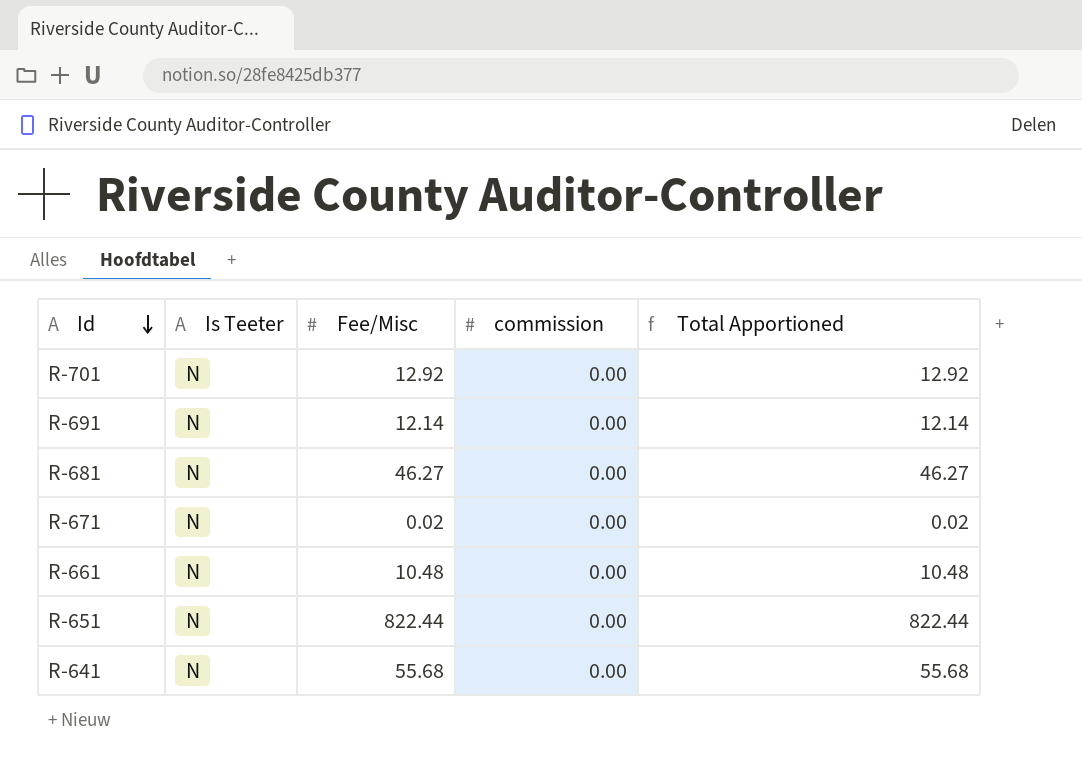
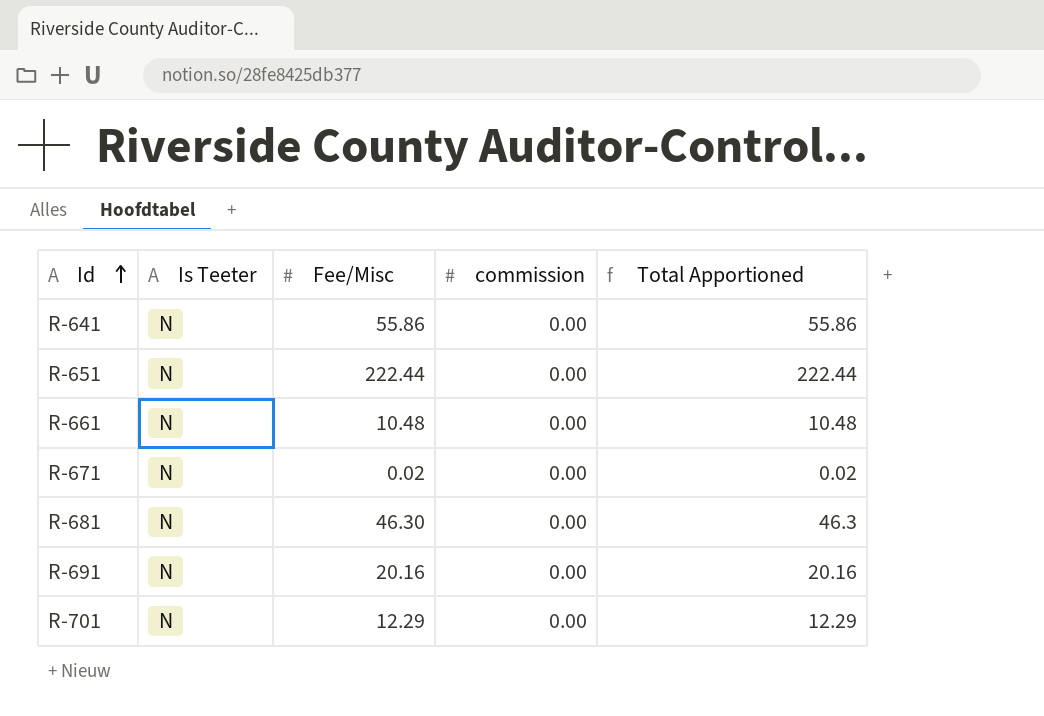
row order: Id descending -> Id ascending
R-641 | Fee/Misc: 55.68 -> 55.86
R-641 | Total Apportioned: 55.68 -> 55.86
R-651 | Fee/Misc: 822.44 -> 222.44
R-651 | Total Apportioned: 822.44 -> 222.44
R-681 | Fee/Misc: 46.27 -> 46.30
R-681 | Total Apportioned: 46.27 -> 46.3
R-691 | Fee/Misc: 12.14 -> 20.16
R-691 | Total Apportioned: 12.14 -> 20.16
R-701 | Fee/Misc: 12.92 -> 12.29
R-701 | Total Apportioned: 12.92 -> 12.29

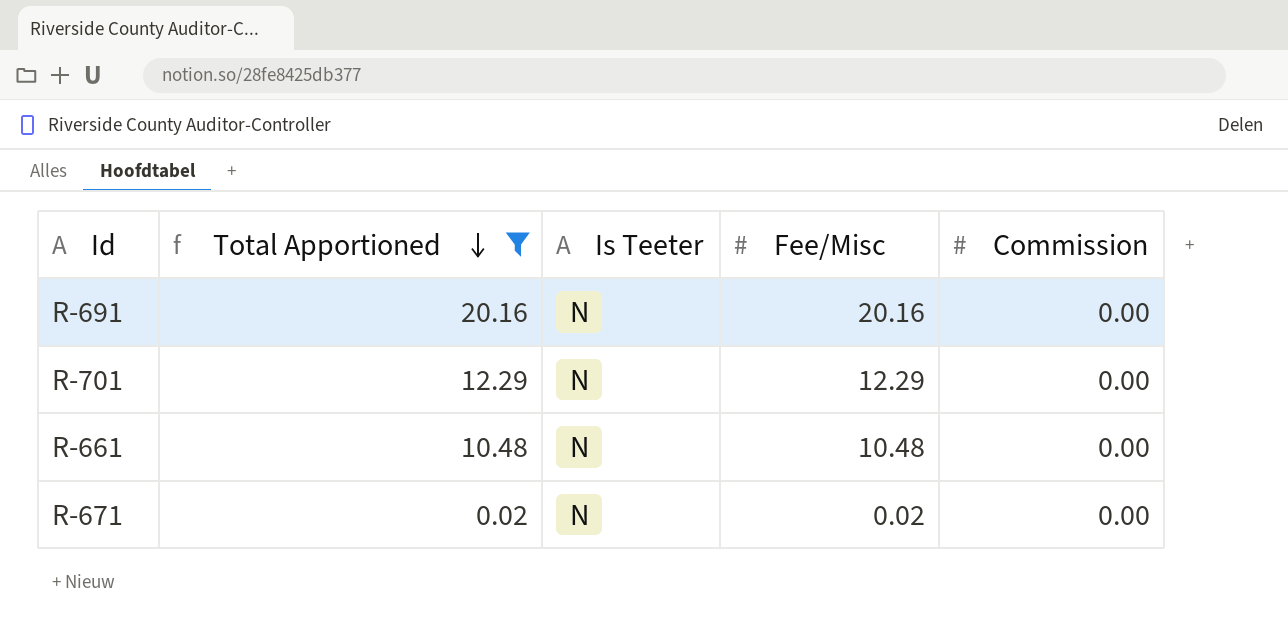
filter: none -> Total Apportioned <= 20.16
row order: Id ascending -> Total Apportioned descending
column Total Apportioned | position: 5 -> 2
column name: commission -> Commission

